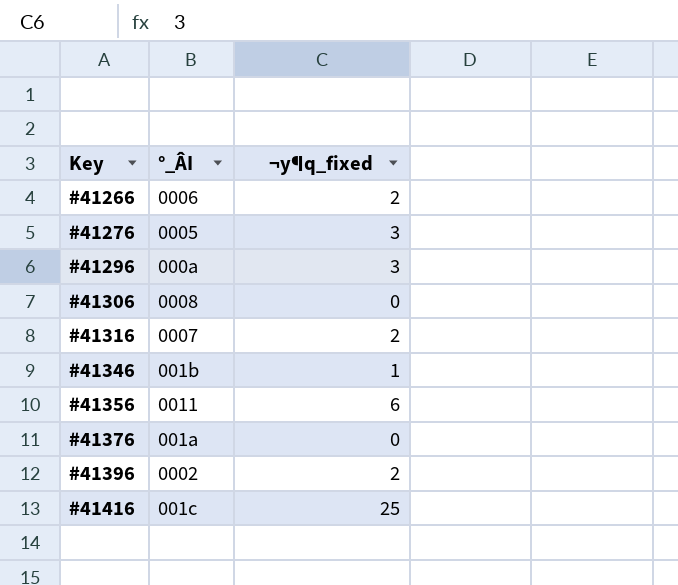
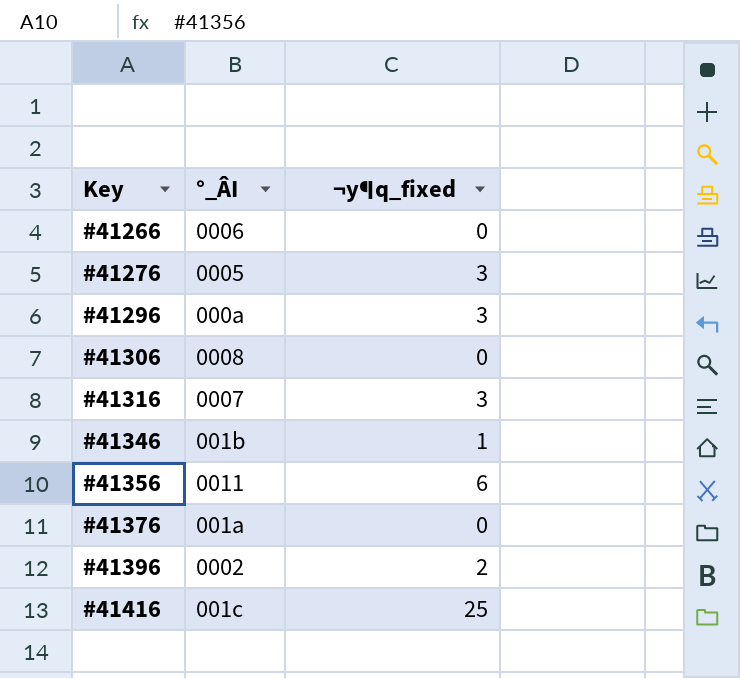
#41266 | ¬y¶q_fixed: 2 -> 0
#41316 | ¬y¶q_fixed: 2 -> 3

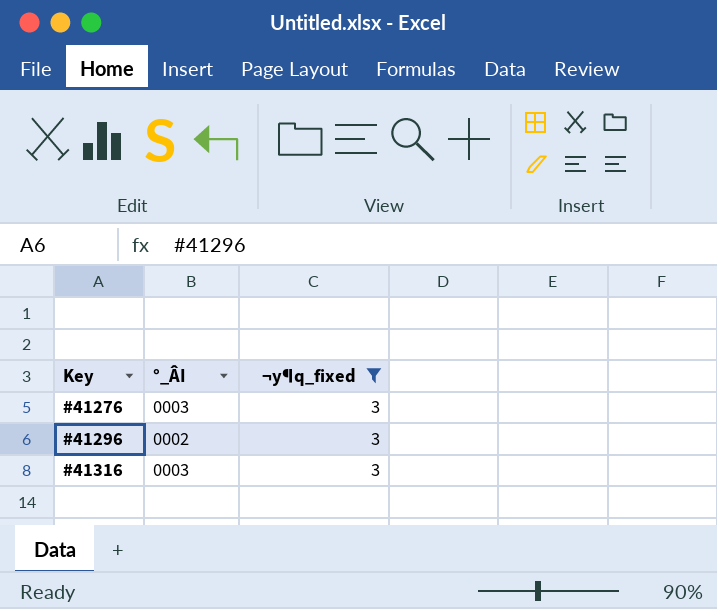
filter: none -> ¬y¶q_fixed = 3
#41276 | °_ÂI: 0005 -> 0003
#41296 | °_ÂI: 000a -> 0002
#41316 | °_ÂI: 0007 -> 0003

